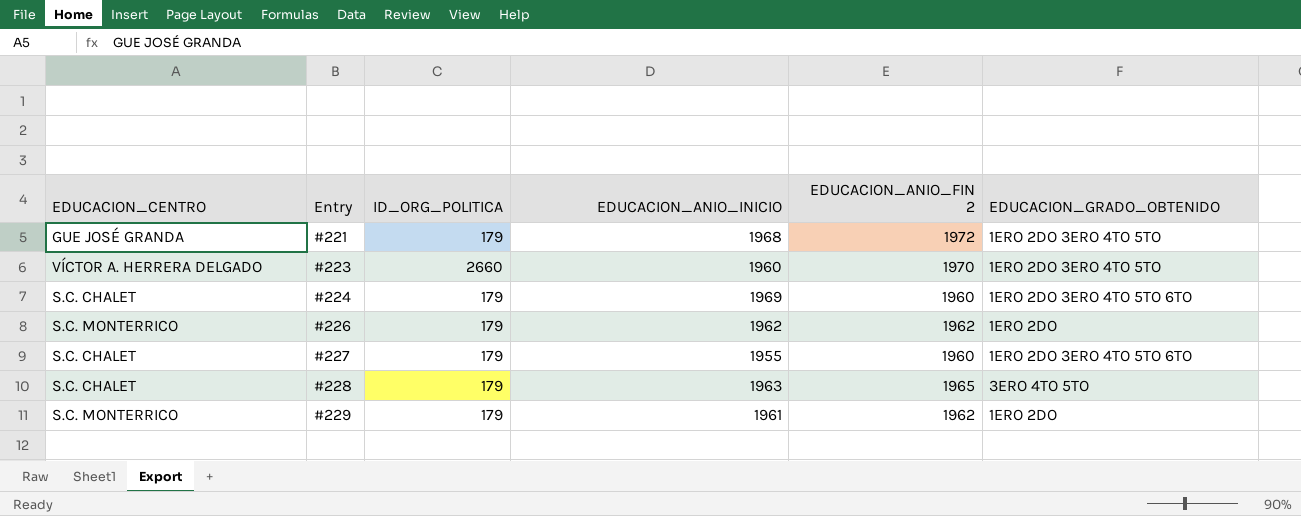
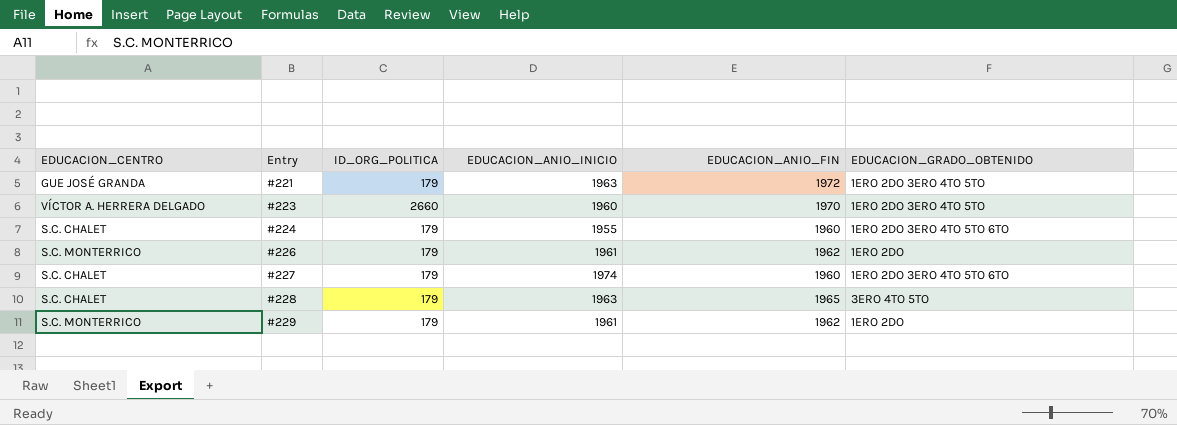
column name: EDUCACION_ANIO_FIN 2 -> EDUCACION_ANIO_FIN
#221 | EDUCACION_ANIO_INICIO: 1968 -> 1963
#224 | EDUCACION_ANIO_INICIO: 1969 -> 1955
#226 | EDUCACION_ANIO_INICIO: 1962 -> 1961
#227 | EDUCACION_ANIO_INICIO: 1955 -> 1974

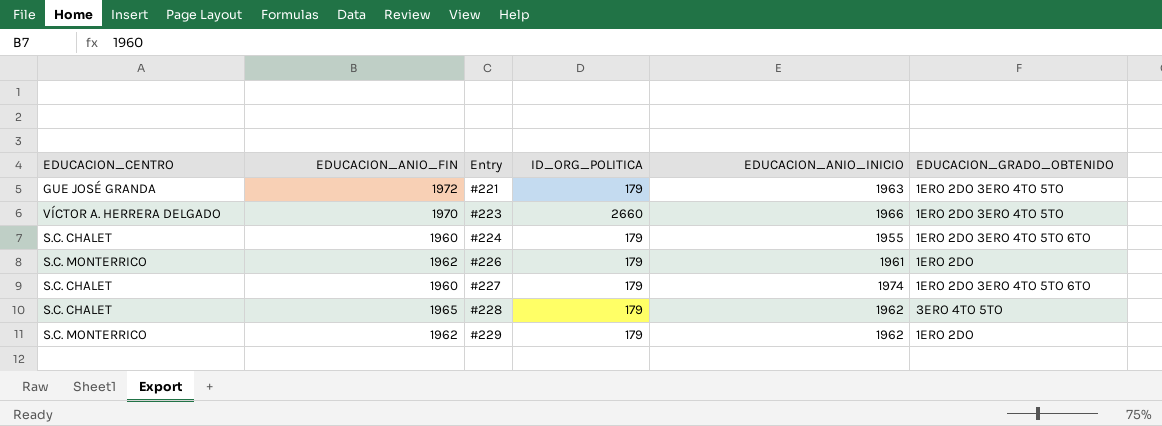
column EDUCACION_ANIO_FIN | position: 5 -> 2
#223 | EDUCACION_ANIO_INICIO: 1960 -> 1966
#228 | EDUCACION_ANIO_INICIO: 1963 -> 1962
#229 | EDUCACION_ANIO_INICIO: 1961 -> 1962

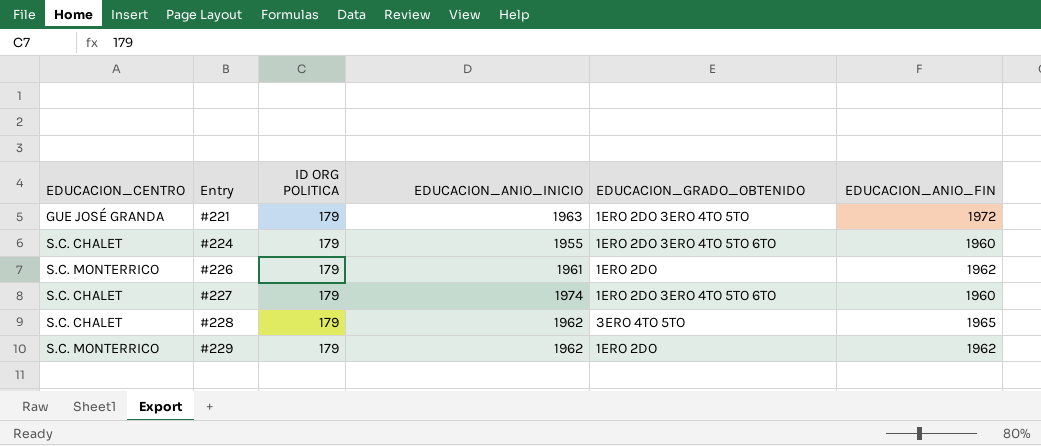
column name: ID_ORG_POLITICA -> ID ORG POLITICA
column EDUCACION_ANIO_FIN | position: 2 -> 6
row #223: VÍCTOR A. HERRERA DELGADO | 1970 | 2660 | 1966 | 1ERO 2DO 3ERO 4TO 5TO -> none

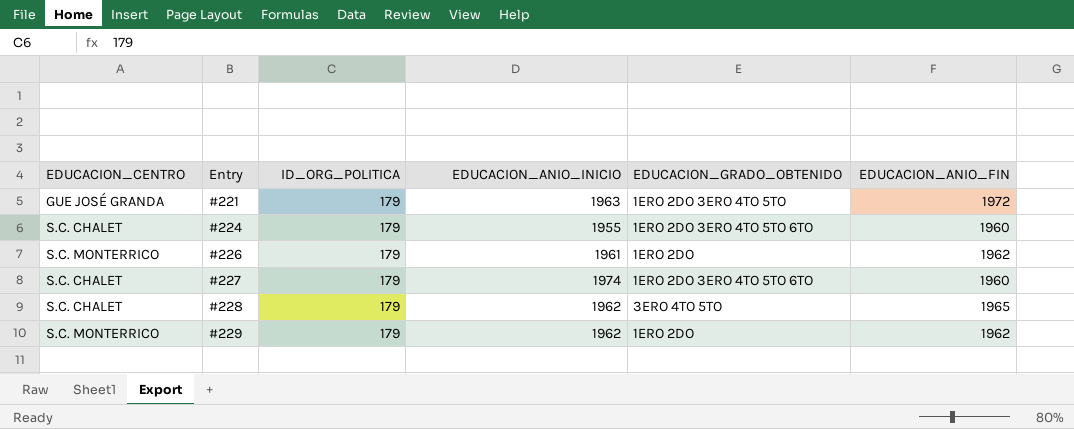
column name: ID ORG POLITICA -> ID_ORG_POLITICA

